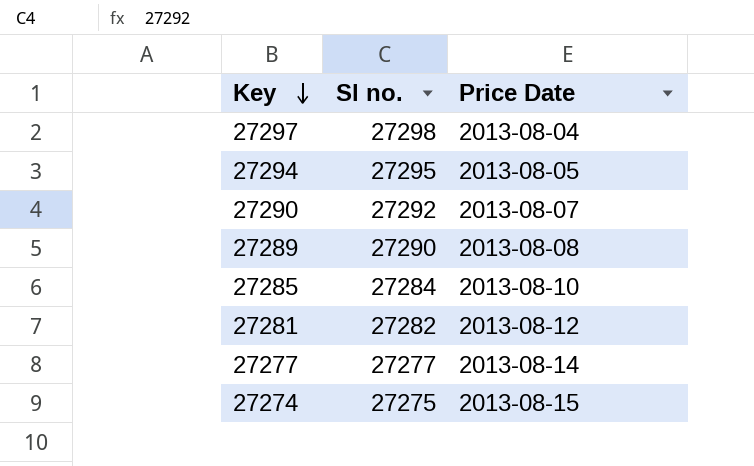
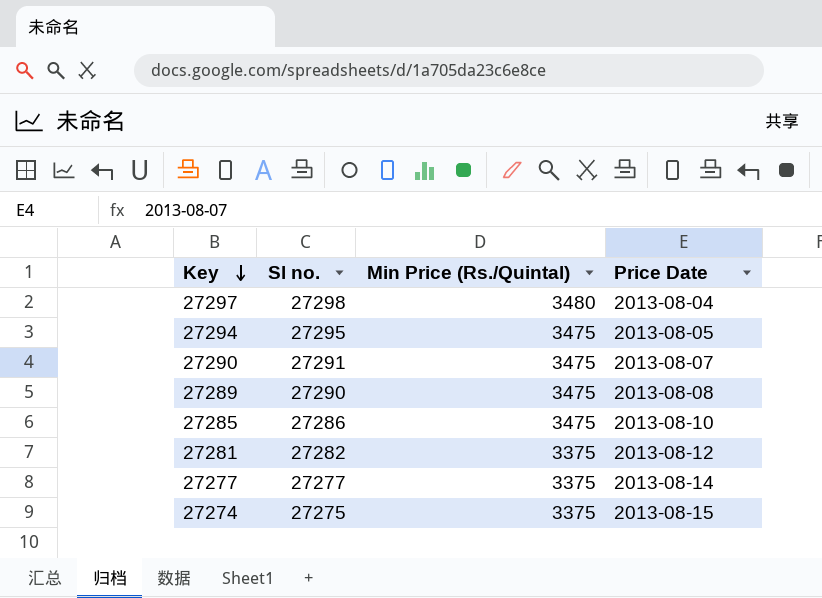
column Min Price (Rs./Quintal) | position: none -> 3
27290 | Sl no.: 27292 -> 27291
27285 | Sl no.: 27284 -> 27286

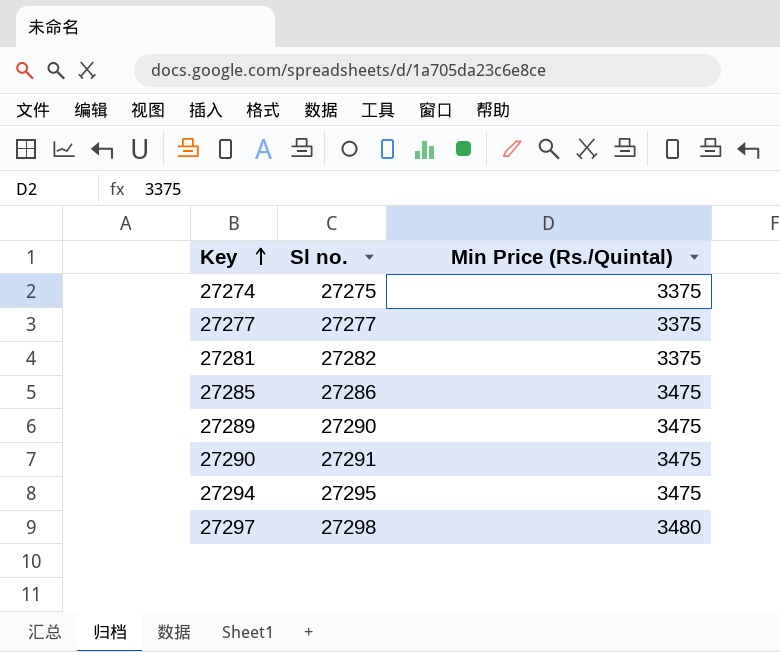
row order: Key descending -> Key ascending
column Price Date | position: 4 -> none

